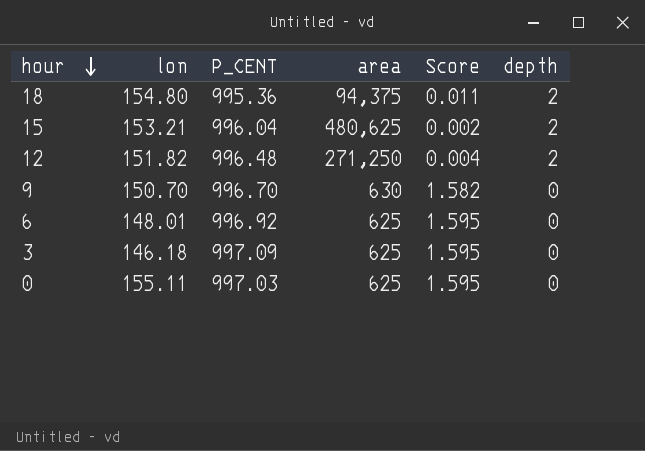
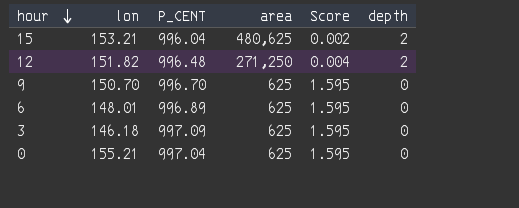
row 18: 154.80 | 995.36 | 94,375 | 0.011 | 2 -> none
9 | area: 630 -> 625
9 | Score: 1.582 -> 1.595
6 | P_CENT: 996.92 -> 996.89
0 | lon: 155.11 -> 155.21
0 | P_CENT: 997.03 -> 997.04

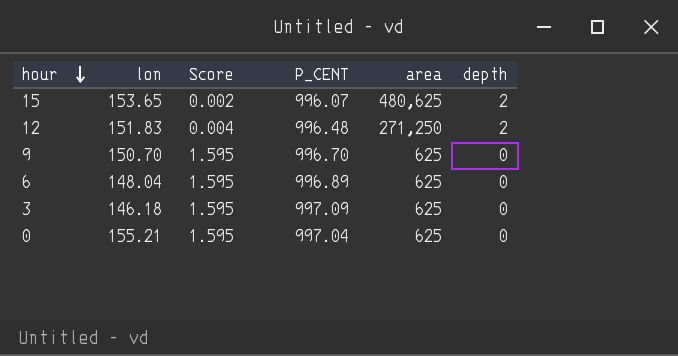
column Score | position: 5 -> 3
15 | lon: 153.21 -> 153.65
15 | P_CENT: 996.04 -> 996.07
12 | lon: 151.82 -> 151.83
6 | lon: 148.01 -> 148.04

